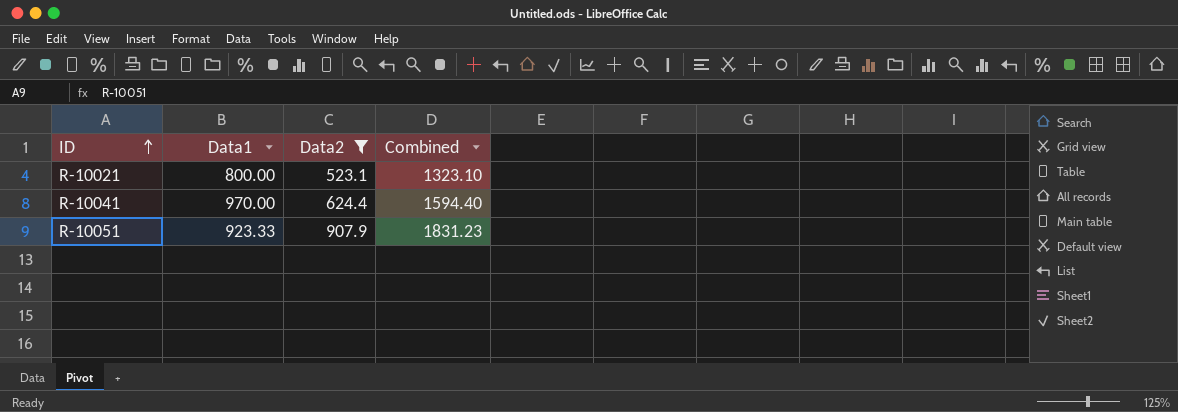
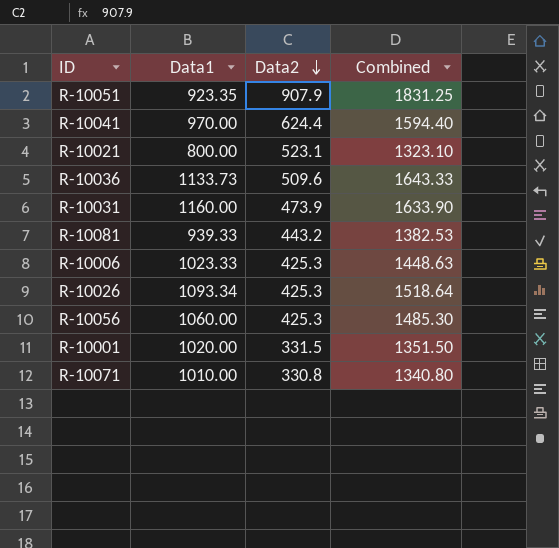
filter: Data2 >= 523.1 -> none
row order: ID ascending -> Data2 descending
R-10051 | Data1: 923.33 -> 923.35
R-10051 | Combined: 1831.23 -> 1831.25

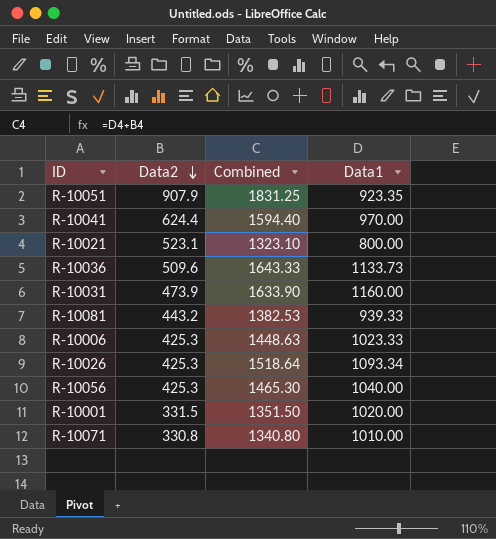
column Data1 | position: 2 -> 4
R-10056 | Combined: 1485.30 -> 1465.30
R-10056 | Data1: 1060.00 -> 1040.00

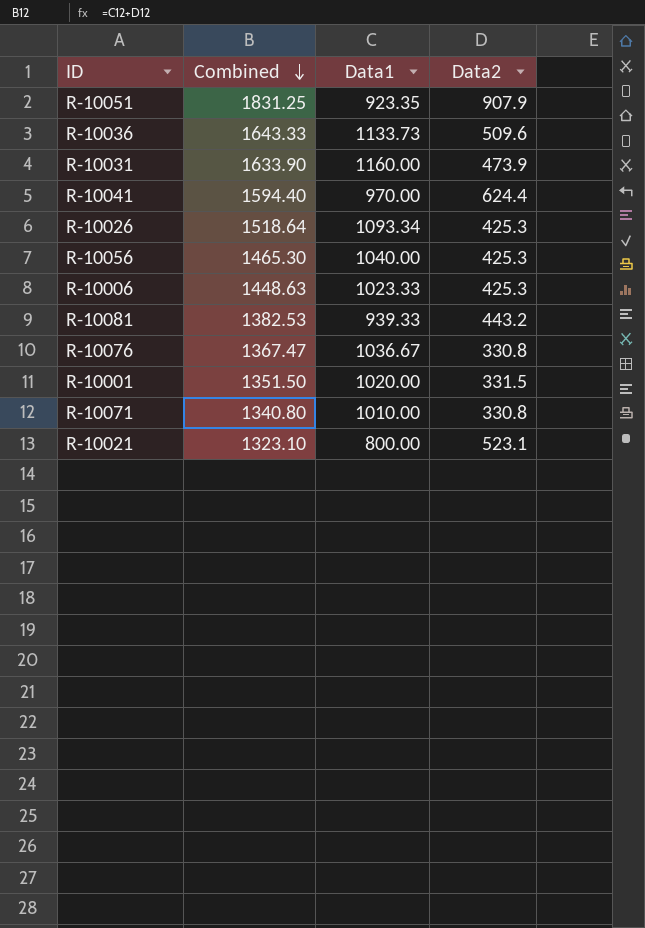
row order: Data2 descending -> Combined descending
column Data2 | position: 2 -> 4
row R-10076: none -> 1367.47 | 1036.67 | 330.8

